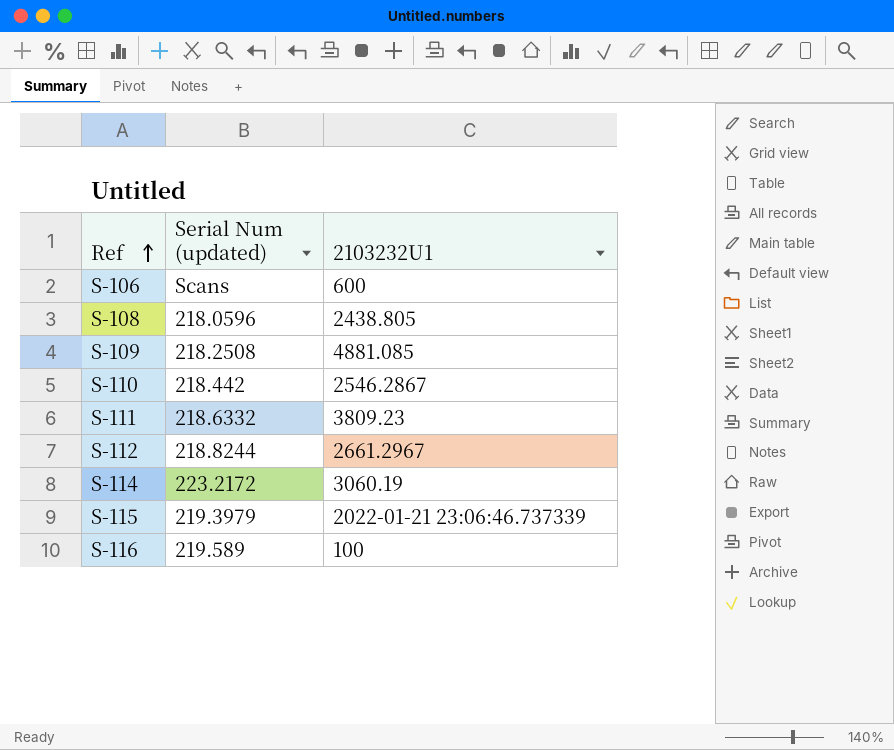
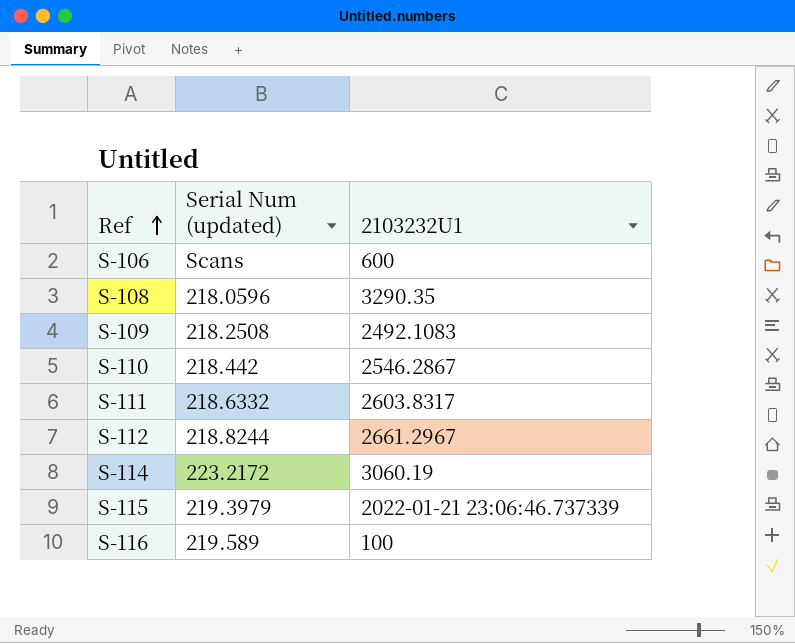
S-108 | 2103232U1: 2438.805 -> 3290.35
S-109 | 2103232U1: 4881.085 -> 2492.1083
S-111 | 2103232U1: 3809.23 -> 2603.8317

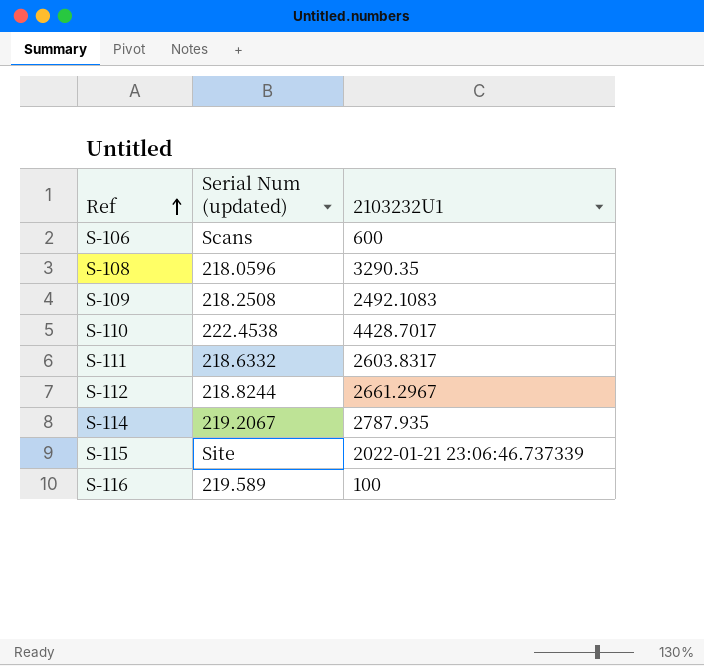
S-110 | Serial Num (updated): 218.442 -> 222.4538
S-110 | 2103232U1: 2546.2867 -> 4428.7017
S-114 | Serial Num (updated): 223.2172 -> 219.2067
S-114 | 2103232U1: 3060.19 -> 2787.935
S-115 | Serial Num (updated): 219.3979 -> Site

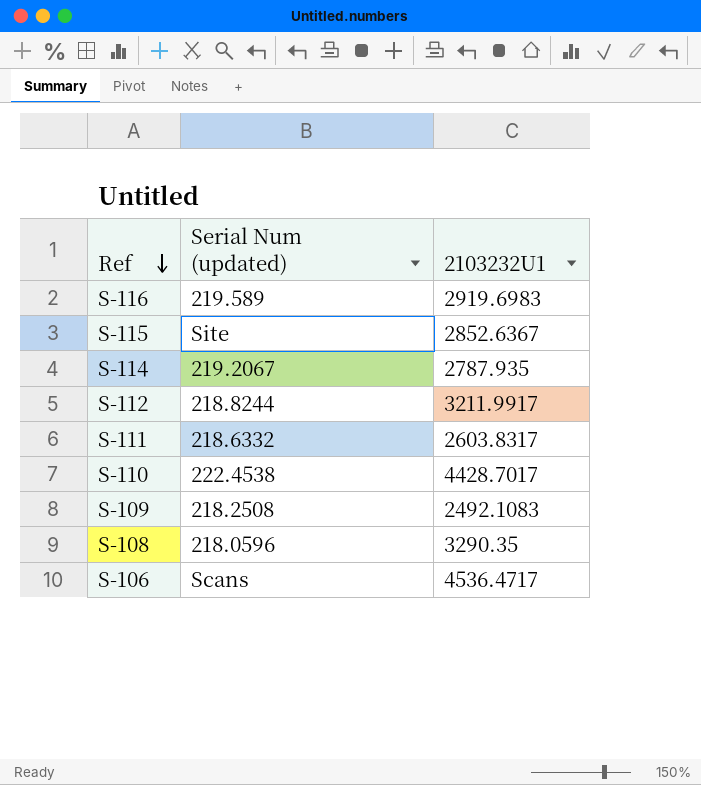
row order: Ref ascending -> Ref descending
S-116 | 2103232U1: 100 -> 2919.6983
S-115 | 2103232U1: 2022-01-21 23:06:46.737339 -> 2852.6367
S-112 | 2103232U1: 2661.2967 -> 3211.9917
S-106 | 2103232U1: 600 -> 4536.4717

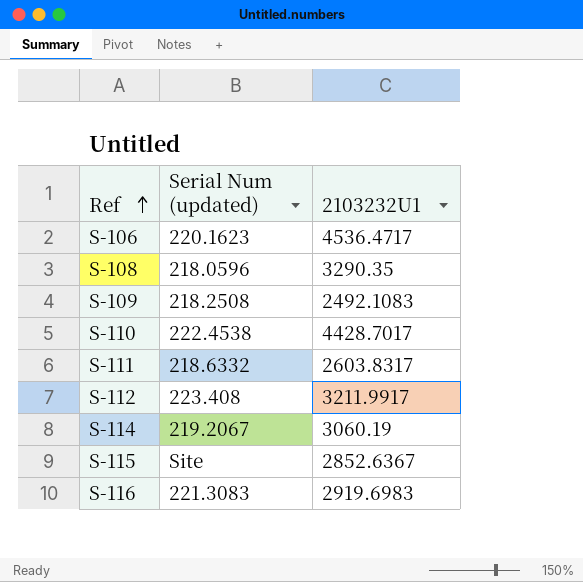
row order: Ref descending -> Ref ascending
S-106 | Serial Num (updated): Scans -> 220.1623
S-112 | Serial Num (updated): 218.8244 -> 223.408
S-114 | 2103232U1: 2787.935 -> 3060.19
S-116 | Serial Num (updated): 219.589 -> 221.3083

